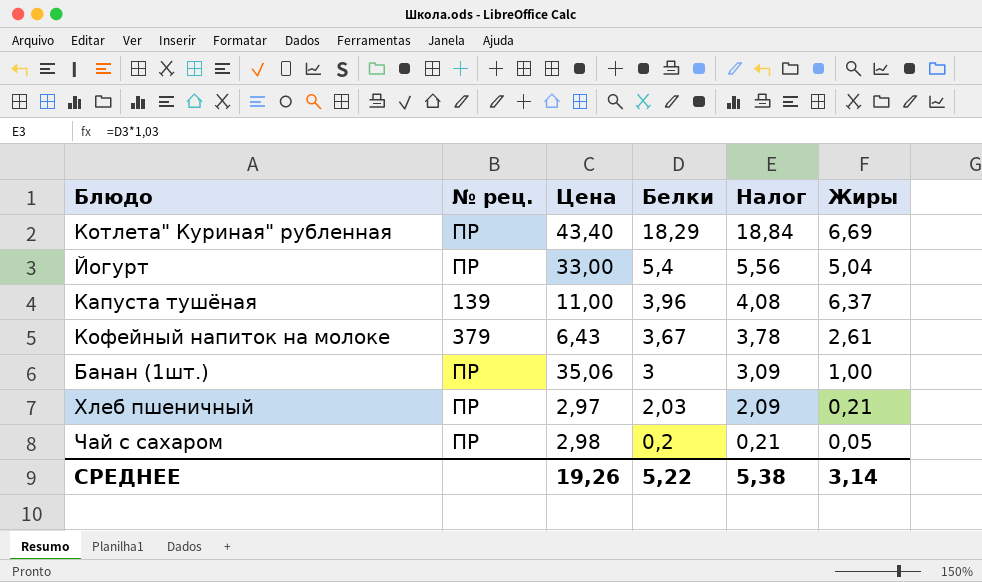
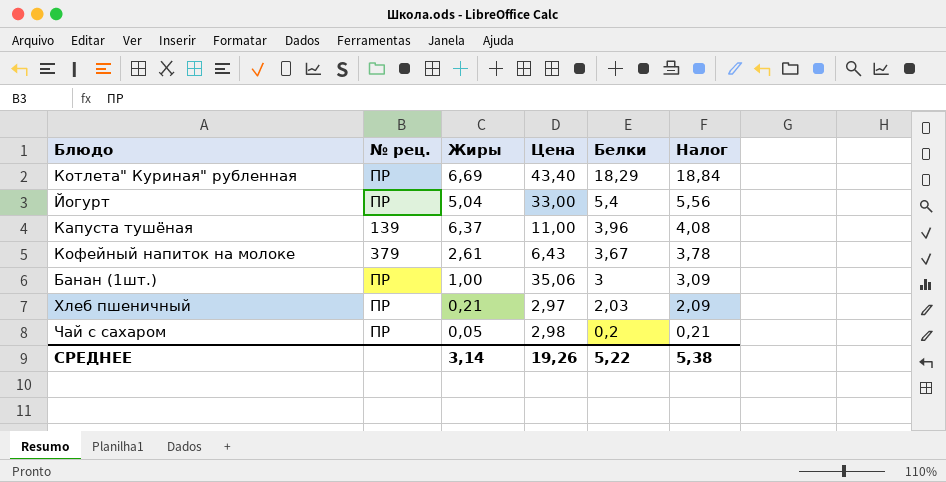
column Жиры | position: 6 -> 3

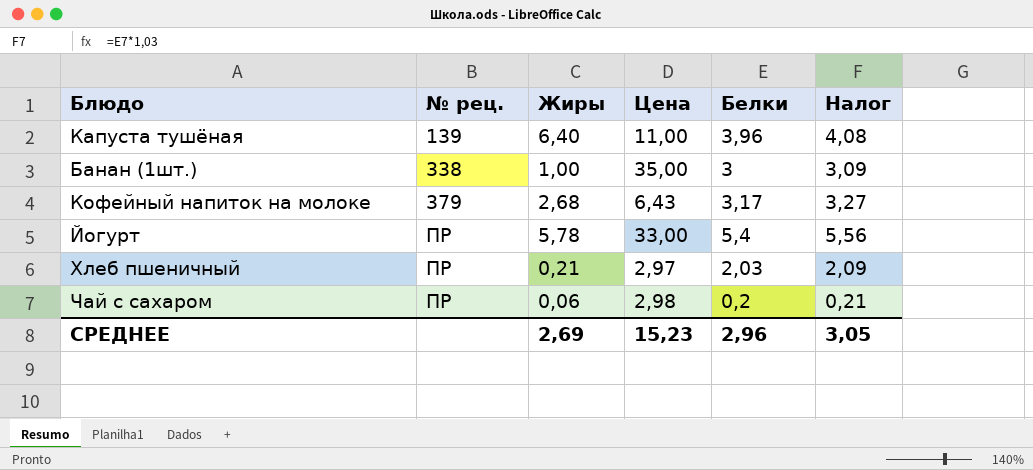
row order: Белки descending -> № рец. ascending
row Котлета" Куриная" рубленная: ПР | 6,69 | 43,40 | 18,29 | 18,84 -> none
Капуста тушёная | Жиры: 6,37 -> 6,40
Банан (1шт.) | № рец.: ПР -> 338
Банан (1шт.) | Цена: 35,06 -> 35,00
Кофейный напиток на молоке | Жиры: 2,61 -> 2,68
Кофейный напиток на молоке | Белки: 3,67 -> 3,17
Кофейный напиток на молоке | Налог: 3,78 -> 3,27
Йогурт | Жиры: 5,04 -> 5,78
Чай с сахаром | Жиры: 0,05 -> 0,06
СРЕДНЕЕ | Жиры: 3,14 -> 2,69
СРЕДНЕЕ | Цена: 19,26 -> 15,23
СРЕДНЕЕ | Белки: 5,22 -> 2,96
СРЕДНЕЕ | Налог: 5,38 -> 3,05

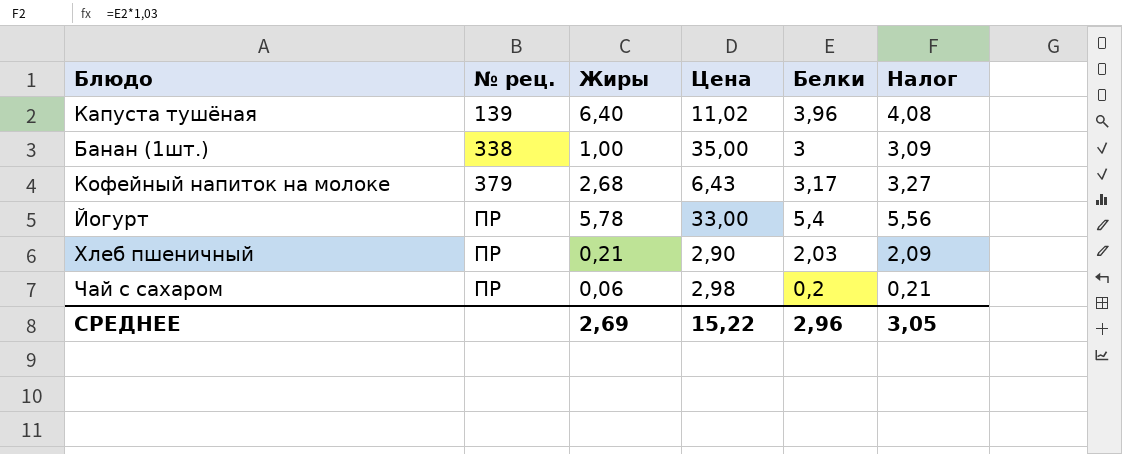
Капуста тушёная | Цена: 11,00 -> 11,02
Хлеб пшеничный | Цена: 2,97 -> 2,90
СРЕДНЕЕ | Цена: 15,23 -> 15,22

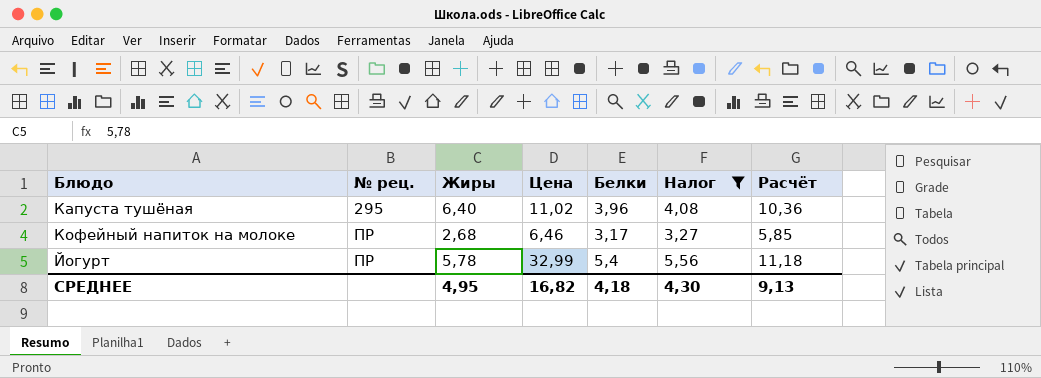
filter: none -> Налог >= 3,27
column Расчёт | formula: none -> [Жиры] + [Белки]
Капуста тушёная | № рец.: 139 -> 295
Кофейный напиток на молоке | № рец.: 379 -> ПР
Кофейный напиток на молоке | Цена: 6,43 -> 6,46
Йогурт | Цена: 33,00 -> 32,99
СРЕДНЕЕ | Жиры: 2,69 -> 4,95
СРЕДНЕЕ | Цена: 15,22 -> 16,82
СРЕДНЕЕ | Белки: 2,96 -> 4,18
СРЕДНЕЕ | Налог: 3,05 -> 4,30

